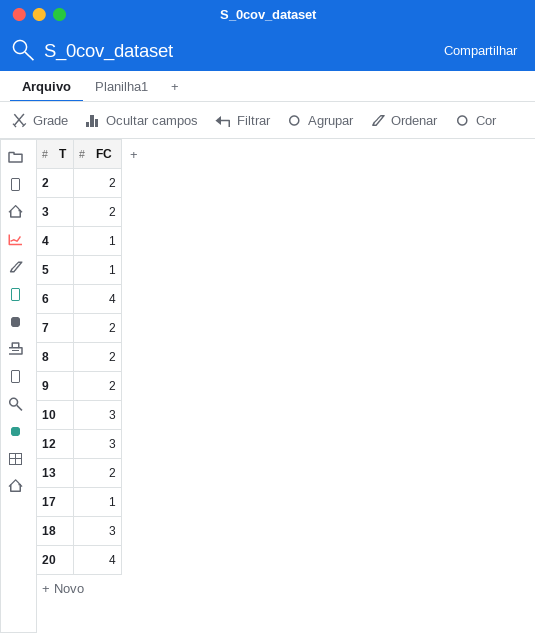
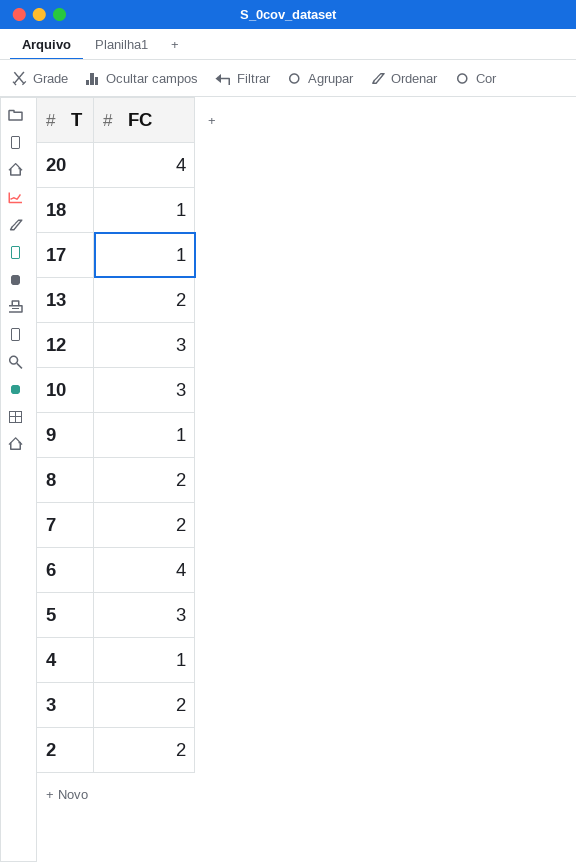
row order: T ascending -> T descending
18 | FC: 3 -> 1
9 | FC: 2 -> 1
5 | FC: 1 -> 3

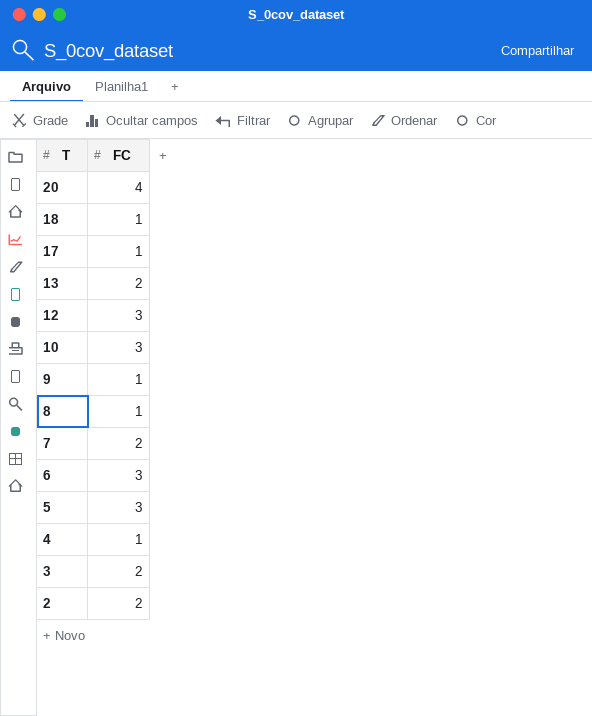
8 | FC: 2 -> 1
6 | FC: 4 -> 3

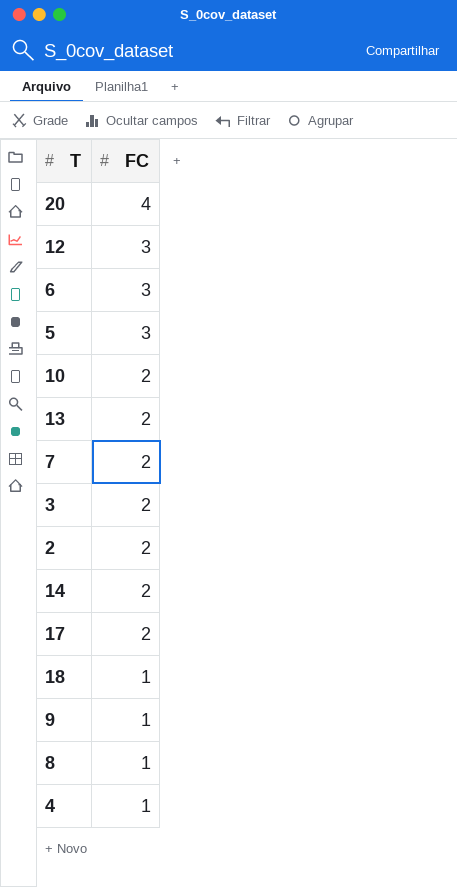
row order: T descending -> FC descending
10 | FC: 3 -> 2
row 14: none -> 2
17 | FC: 1 -> 2

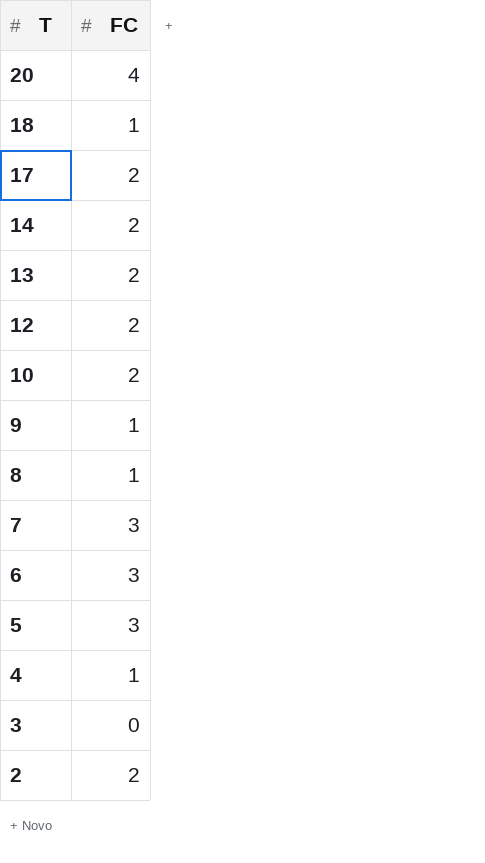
row order: FC descending -> T descending
12 | FC: 3 -> 2
7 | FC: 2 -> 3
3 | FC: 2 -> 0

